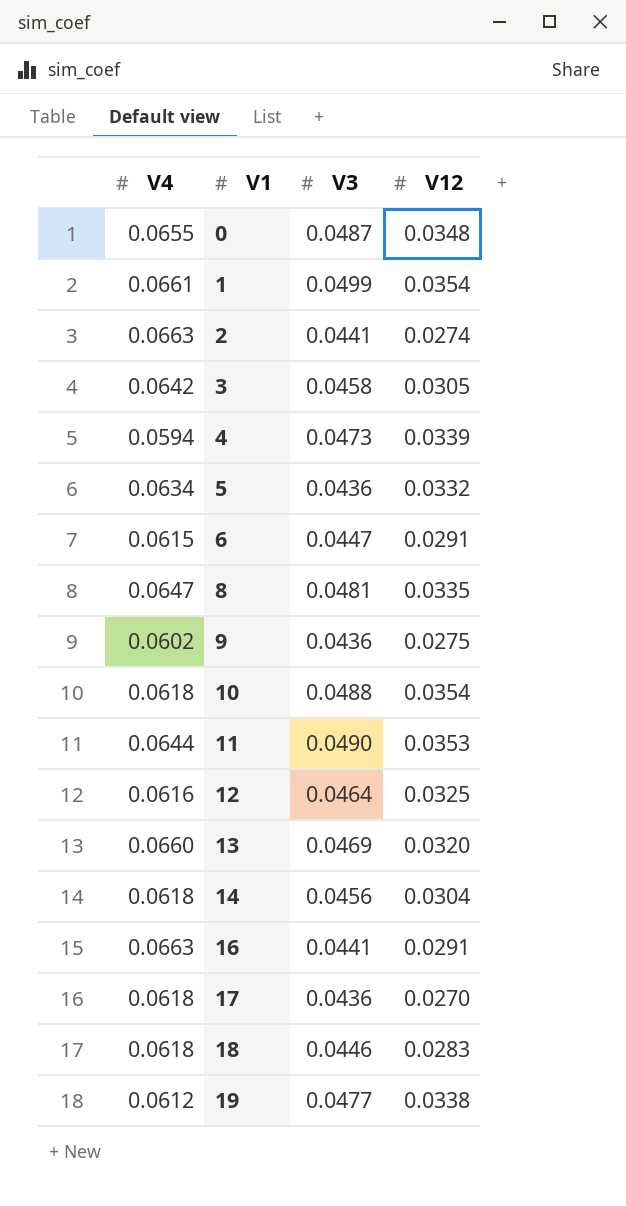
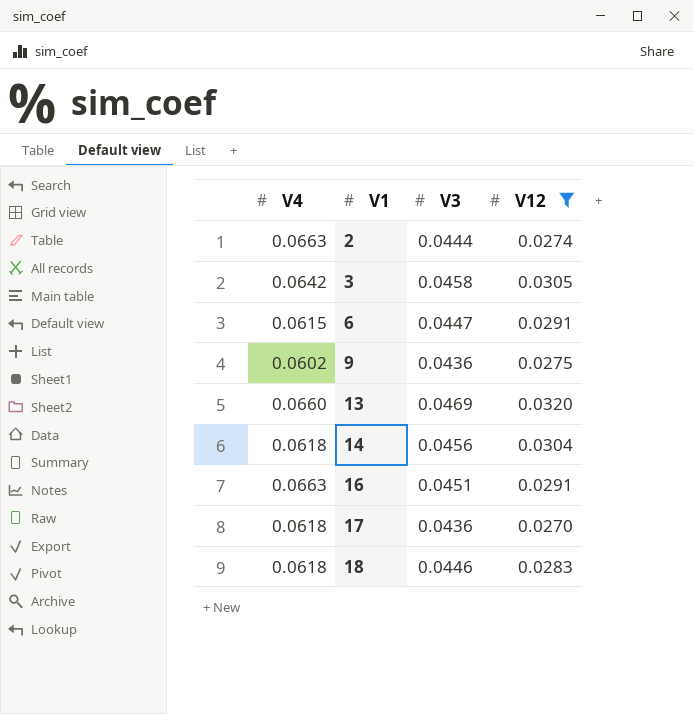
filter: none -> V12 <= 0.0320
2 | V3: 0.0441 -> 0.0444
16 | V3: 0.0441 -> 0.0451

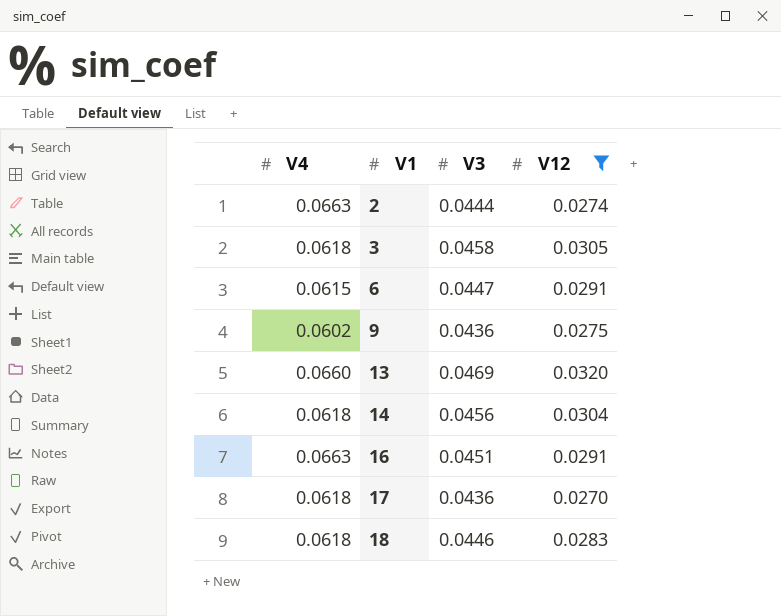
3 | V4: 0.0642 -> 0.0618

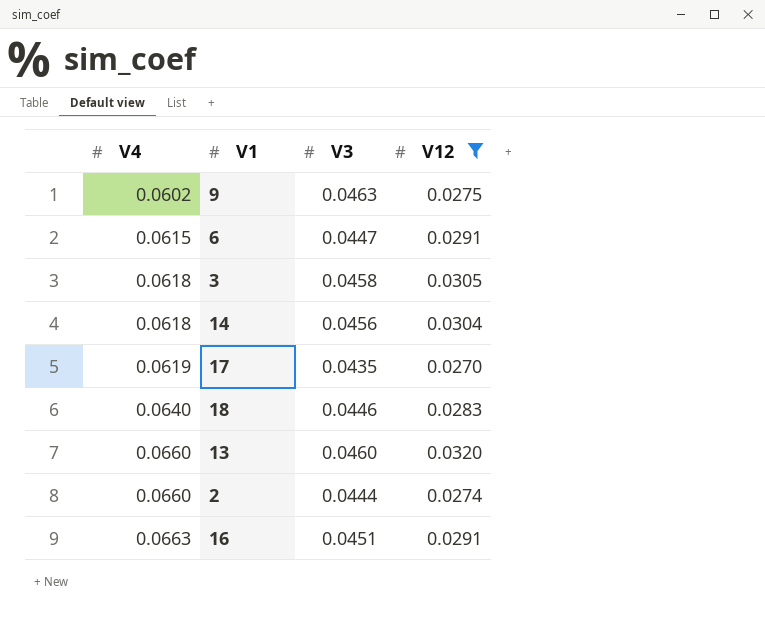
row order: V1 ascending -> V4 ascending
9 | V3: 0.0436 -> 0.0463
17 | V4: 0.0618 -> 0.0619
17 | V3: 0.0436 -> 0.0435
18 | V4: 0.0618 -> 0.0640
13 | V3: 0.0469 -> 0.0460
2 | V4: 0.0663 -> 0.0660

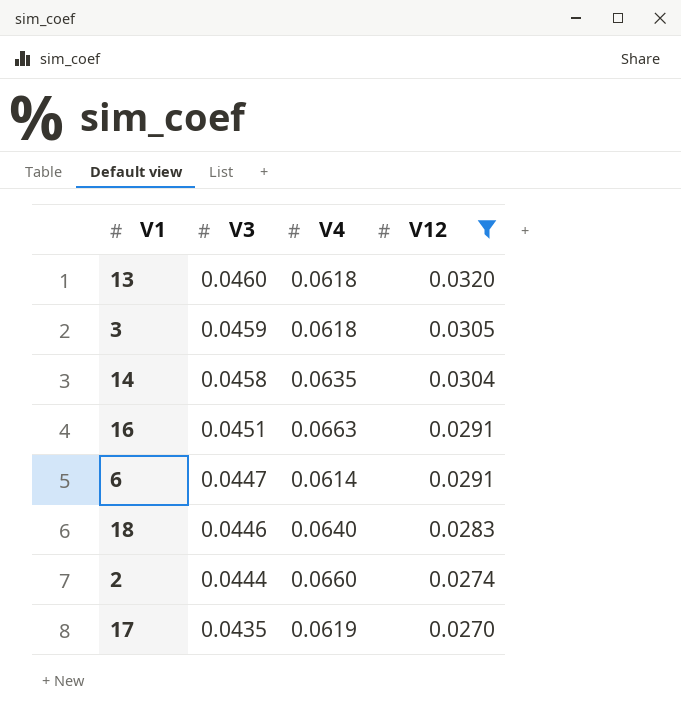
row order: V4 ascending -> V3 descending
column V4 | position: 1 -> 3
row 9: 0.0602 | 0.0463 | 0.0275 -> none
13 | V4: 0.0660 -> 0.0618
3 | V3: 0.0458 -> 0.0459
14 | V3: 0.0456 -> 0.0458
14 | V4: 0.0618 -> 0.0635
6 | V4: 0.0615 -> 0.0614

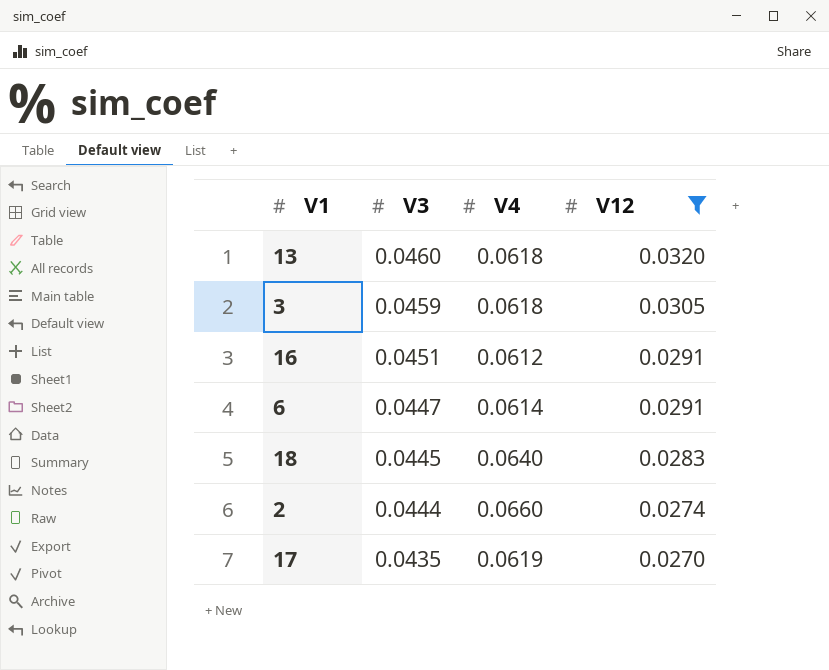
row 14: 0.0458 | 0.0635 | 0.0304 -> none
16 | V4: 0.0663 -> 0.0612
18 | V3: 0.0446 -> 0.0445

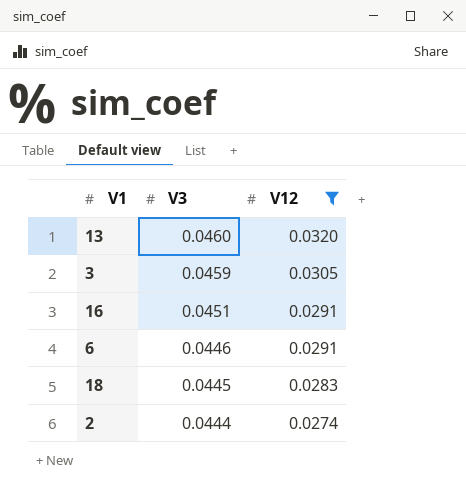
column V4 | position: 3 -> none
row 17: 0.0435 | 0.0619 | 0.0270 -> none
6 | V3: 0.0447 -> 0.0446

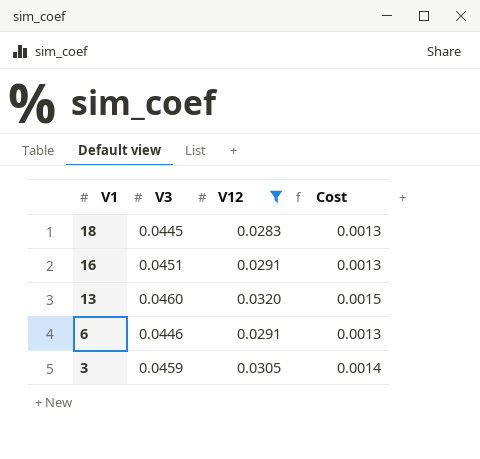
row order: V3 descending -> V1 descending
column Cost | formula: none -> [V3] * [V12]
row 2: 0.0444 | 0.0274 -> none

